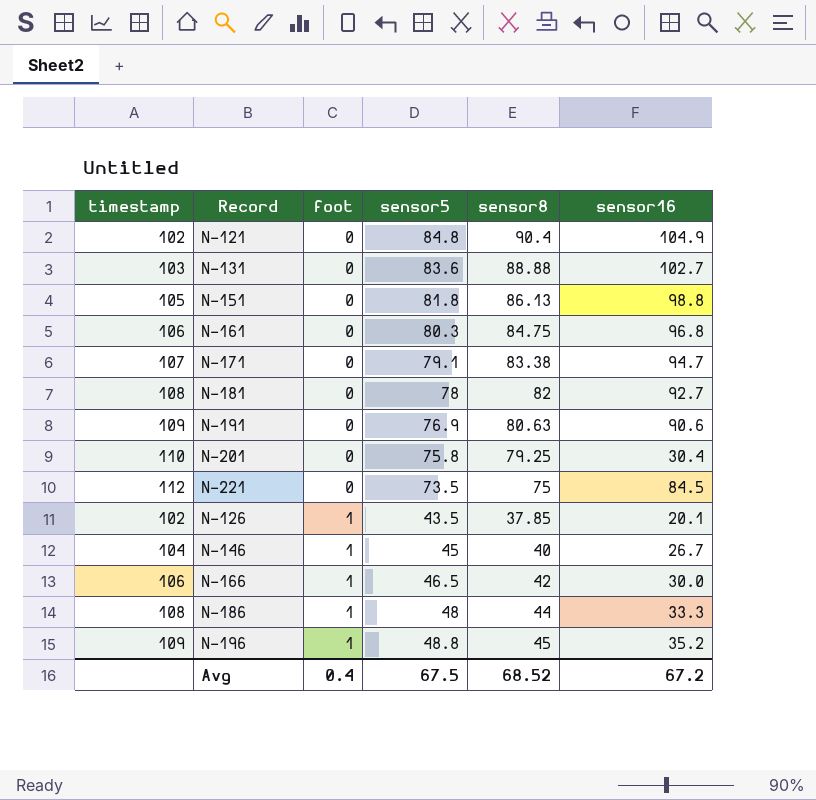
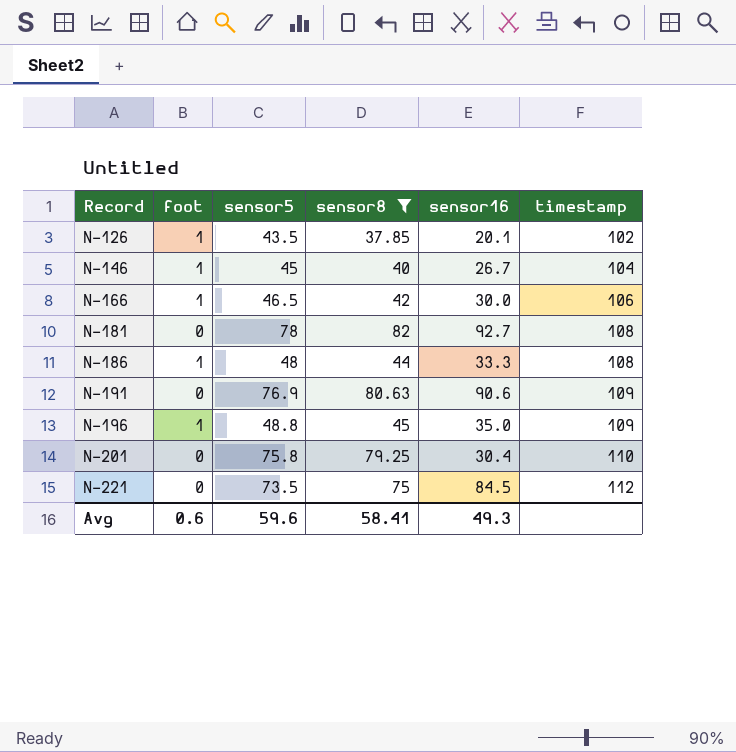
filter: none -> sensor8 <= 82
row order: foot ascending -> Record ascending
column timestamp | position: 1 -> 6
N-196 | sensor16: 35.2 -> 35.0
Avg | foot: 0.4 -> 0.6
Avg | sensor5: 67.5 -> 59.6
Avg | sensor8: 68.52 -> 58.41
Avg | sensor16: 67.2 -> 49.3

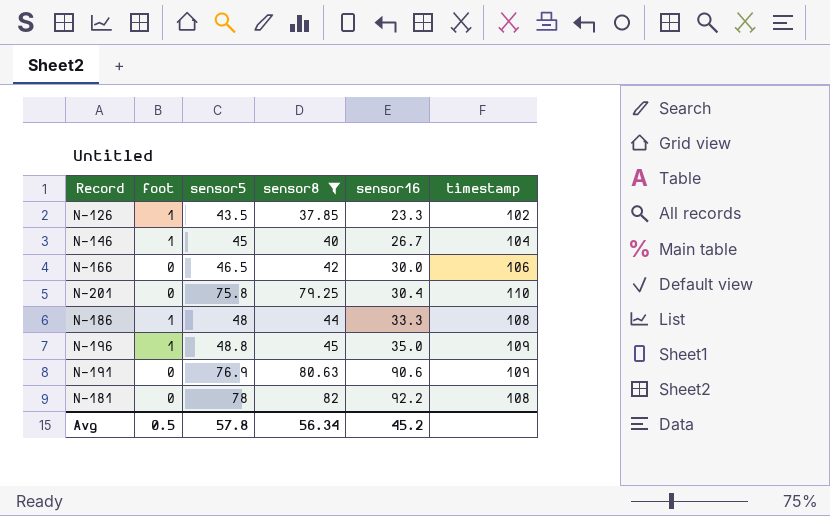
row order: Record ascending -> sensor16 ascending
row N-221: 0 | 73.5 | 75 | 84.5 | 112 -> none
N-126 | sensor16: 20.1 -> 23.3
N-166 | foot: 1 -> 0
N-181 | sensor16: 92.7 -> 92.2
Avg | foot: 0.6 -> 0.5
Avg | sensor5: 59.6 -> 57.8
Avg | sensor8: 58.41 -> 56.34
Avg | sensor16: 49.3 -> 45.2

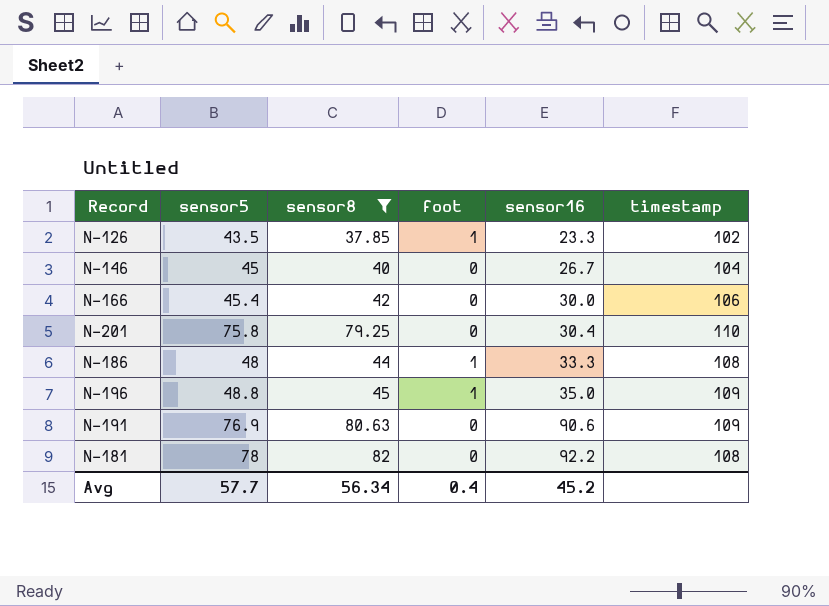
column foot | position: 2 -> 4
N-146 | foot: 1 -> 0
N-166 | sensor5: 46.5 -> 45.4
Avg | sensor5: 57.8 -> 57.7
Avg | foot: 0.5 -> 0.4

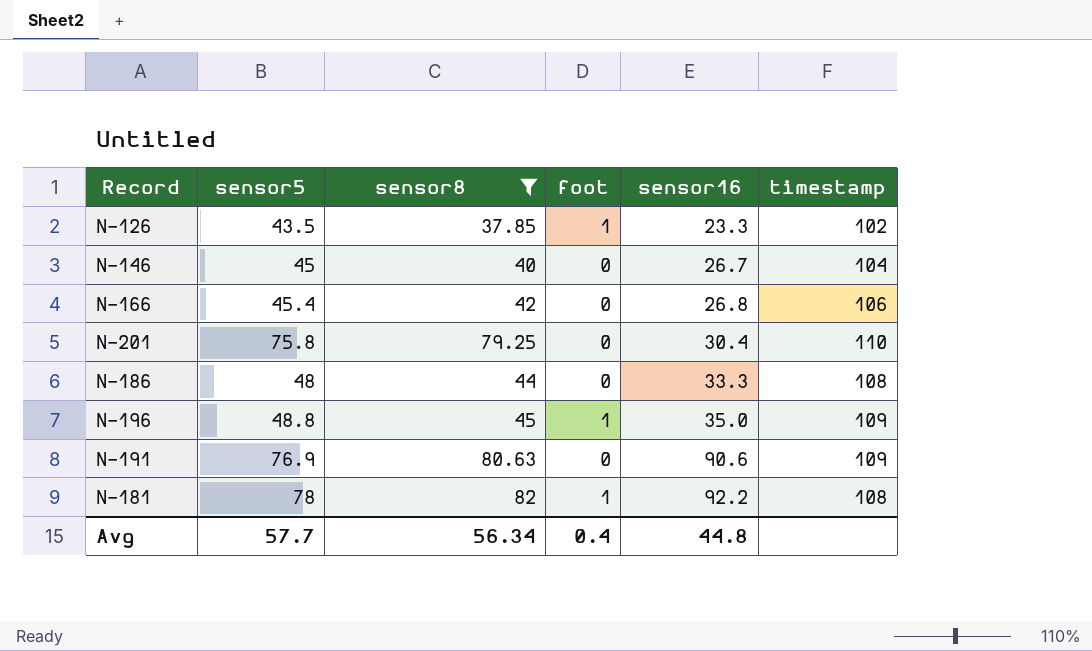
N-166 | sensor16: 30.0 -> 26.8
N-186 | foot: 1 -> 0
N-181 | foot: 0 -> 1
Avg | sensor16: 45.2 -> 44.8

